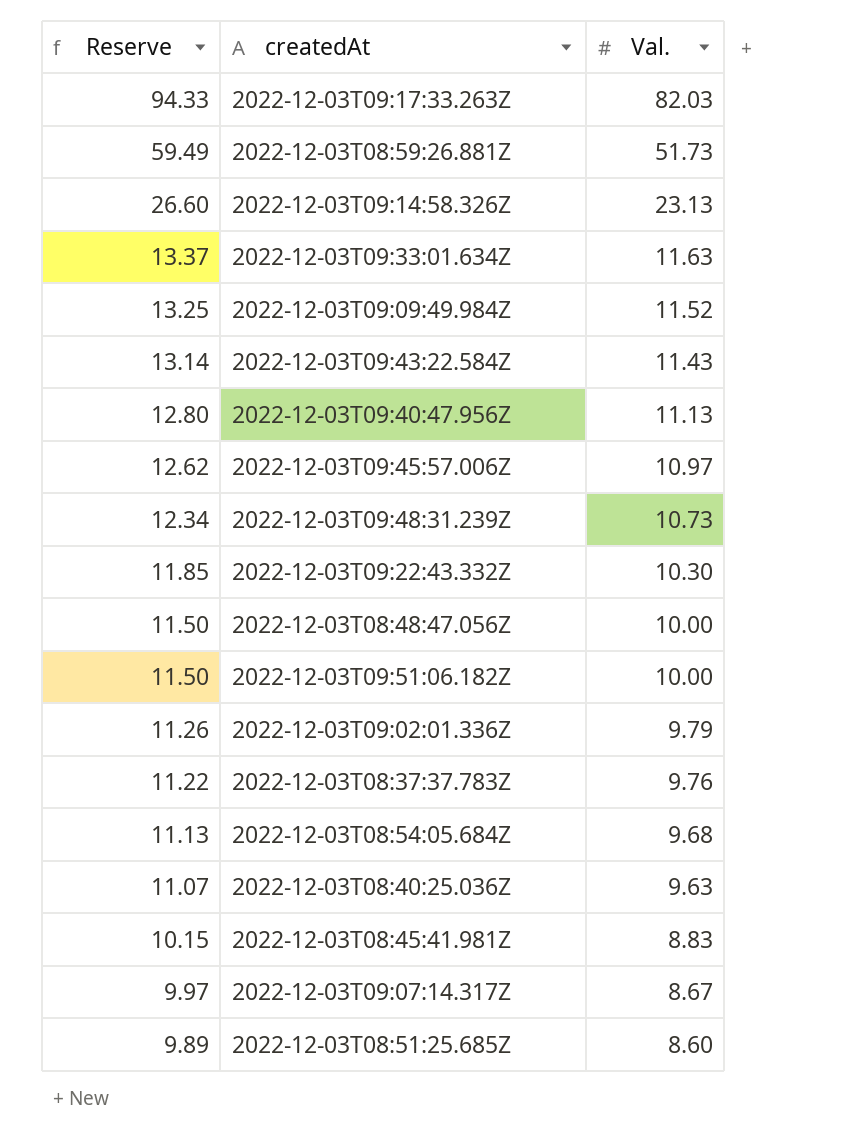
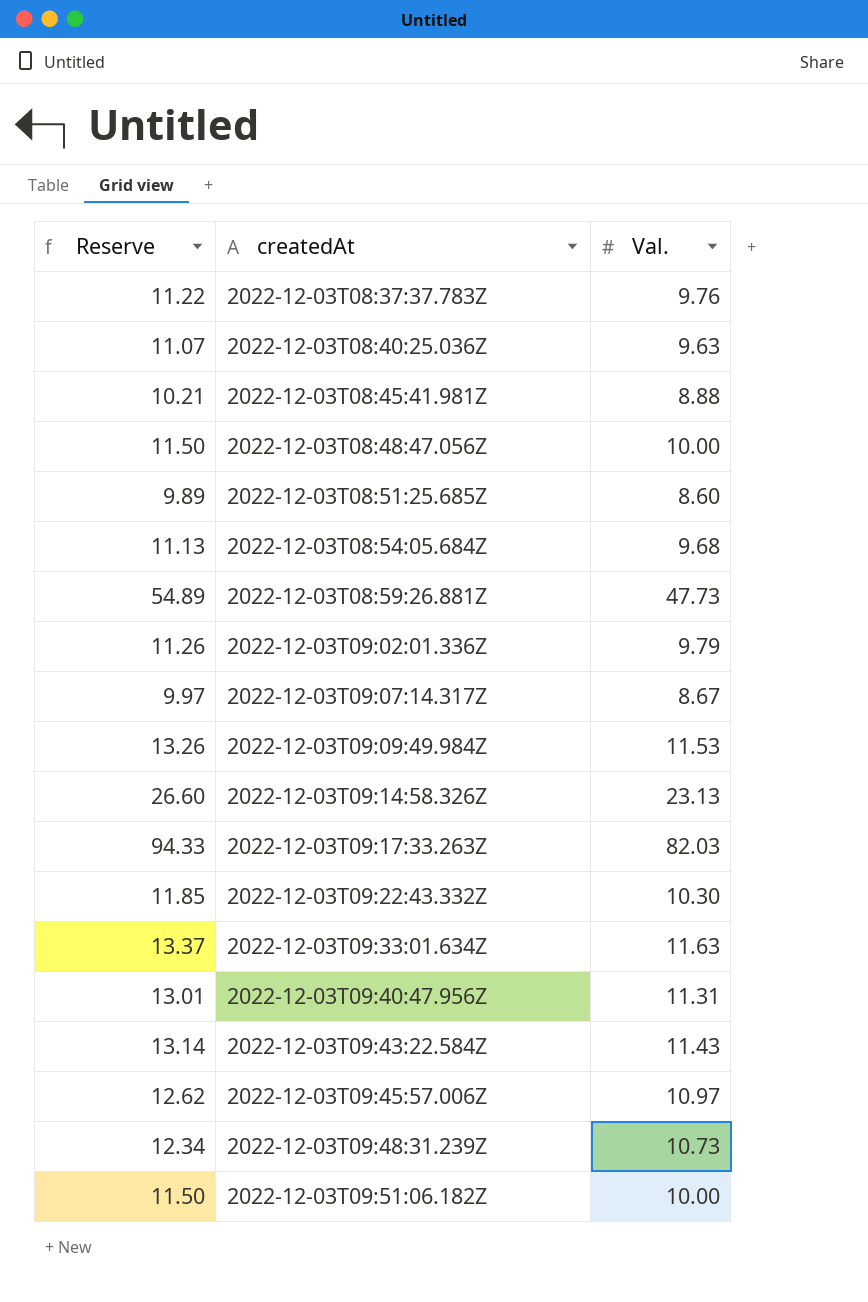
row order: Reserve descending -> createdAt ascending
2022-12-03T08:45:41.981Z | Reserve: 10.15 -> 10.21
2022-12-03T08:45:41.981Z | Val.: 8.83 -> 8.88
2022-12-03T08:59:26.881Z | Reserve: 59.49 -> 54.89
2022-12-03T08:59:26.881Z | Val.: 51.73 -> 47.73
2022-12-03T09:09:49.984Z | Reserve: 13.25 -> 13.26
2022-12-03T09:09:49.984Z | Val.: 11.52 -> 11.53
2022-12-03T09:40:47.956Z | Reserve: 12.80 -> 13.01
2022-12-03T09:40:47.956Z | Val.: 11.13 -> 11.31

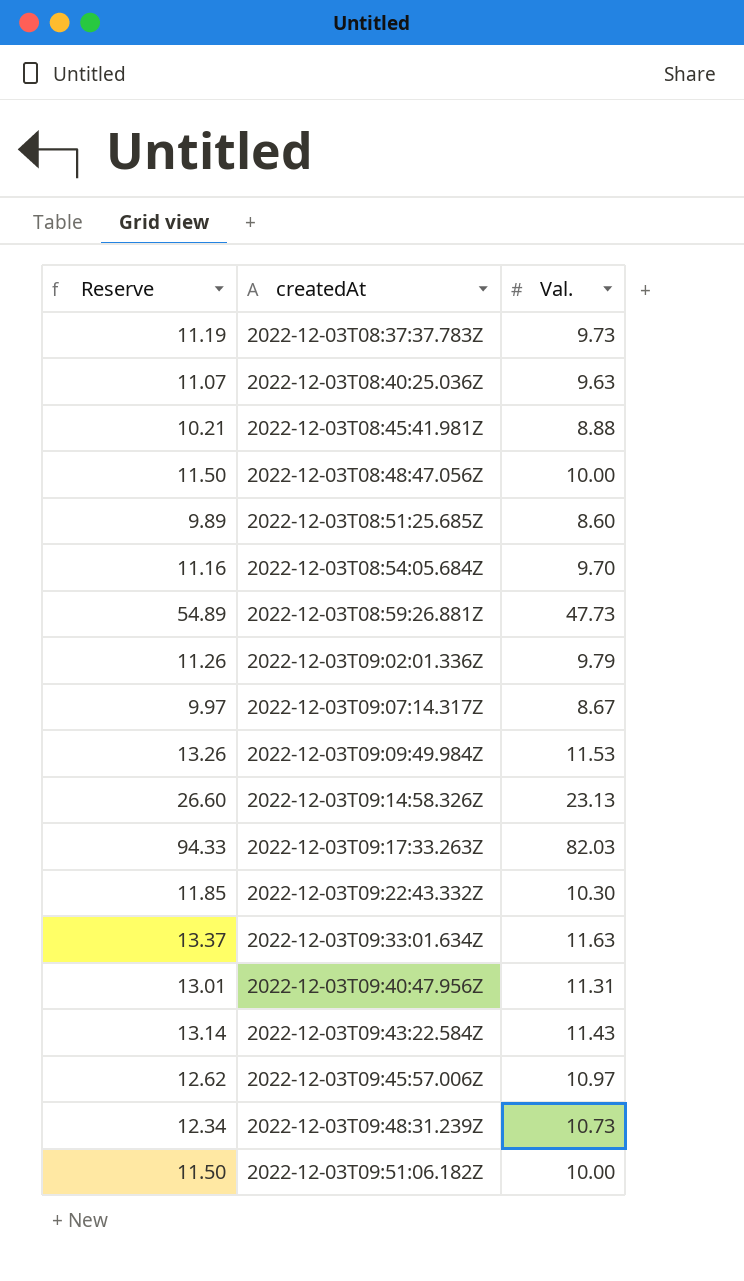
2022-12-03T08:37:37.783Z | Reserve: 11.22 -> 11.19
2022-12-03T08:37:37.783Z | Val.: 9.76 -> 9.73
2022-12-03T08:54:05.684Z | Reserve: 11.13 -> 11.16
2022-12-03T08:54:05.684Z | Val.: 9.68 -> 9.70

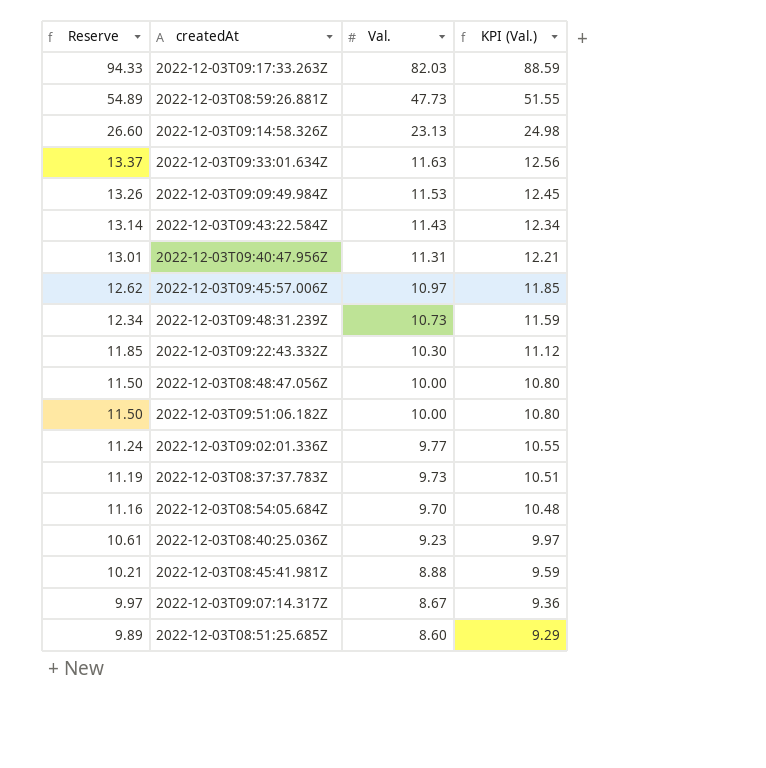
row order: createdAt ascending -> Reserve descending
column KPI (Val.) | formula: none -> [Val.] * 1.08
2022-12-03T09:02:01.336Z | Reserve: 11.26 -> 11.24
2022-12-03T09:02:01.336Z | Val.: 9.79 -> 9.77
2022-12-03T08:40:25.036Z | Reserve: 11.07 -> 10.61
2022-12-03T08:40:25.036Z | Val.: 9.63 -> 9.23

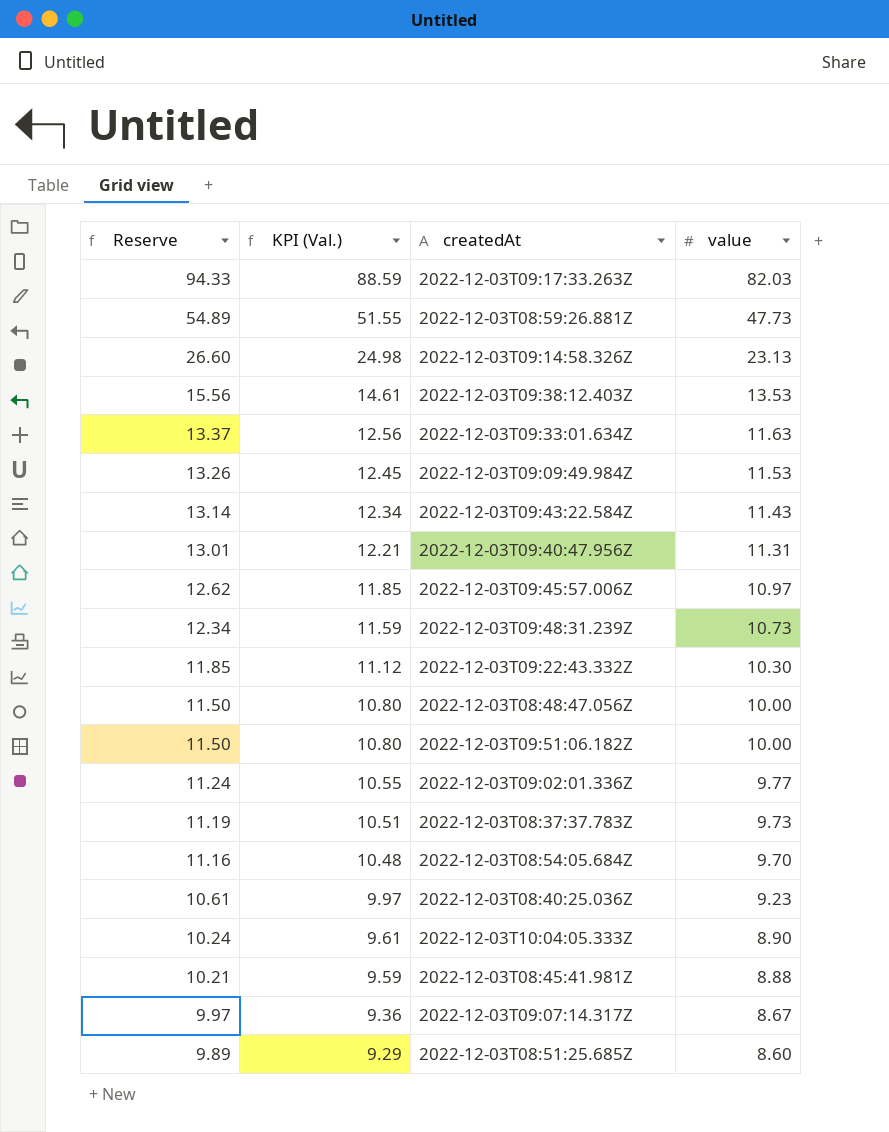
column KPI (Val.) | position: 4 -> 2
column name: Val. -> value
row 2022-12-03T09:38:12.403Z: none -> 15.56 | 14.61 | 13.53
row 2022-12-03T10:04:05.333Z: none -> 10.24 | 9.61 | 8.90

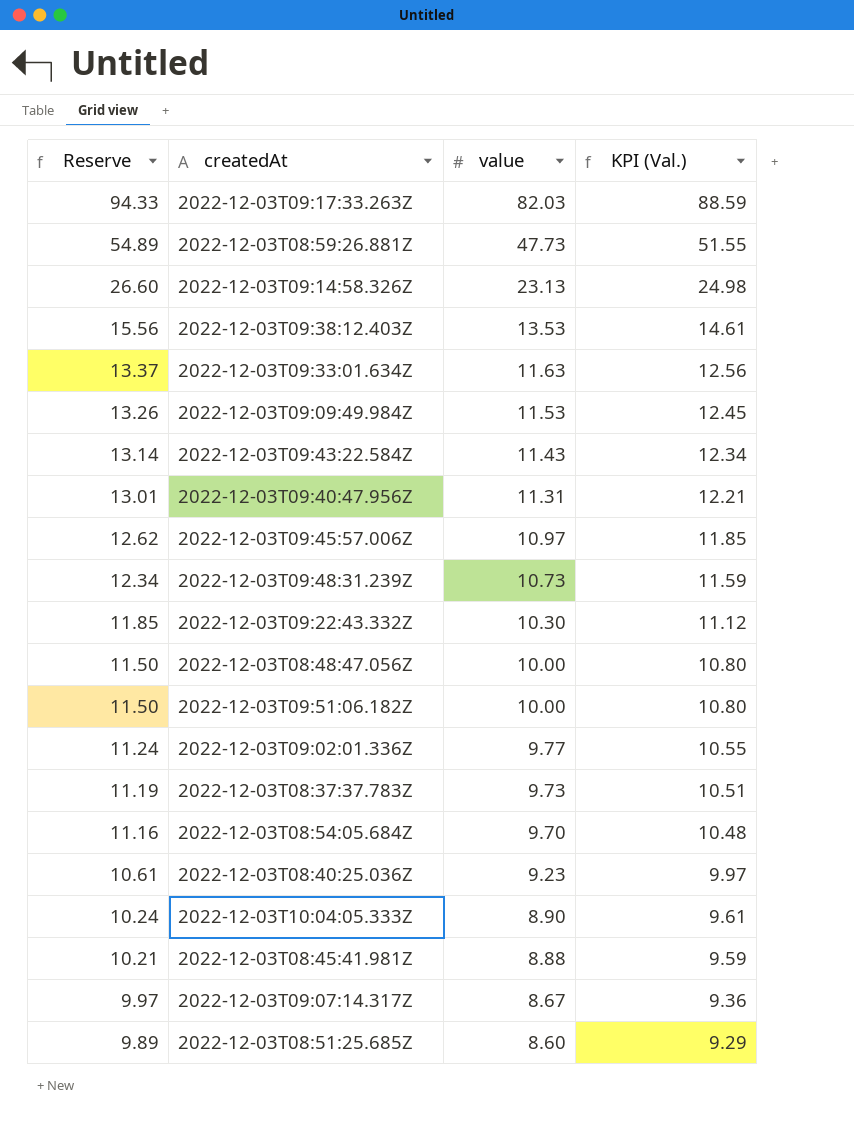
column KPI (Val.) | position: 2 -> 4

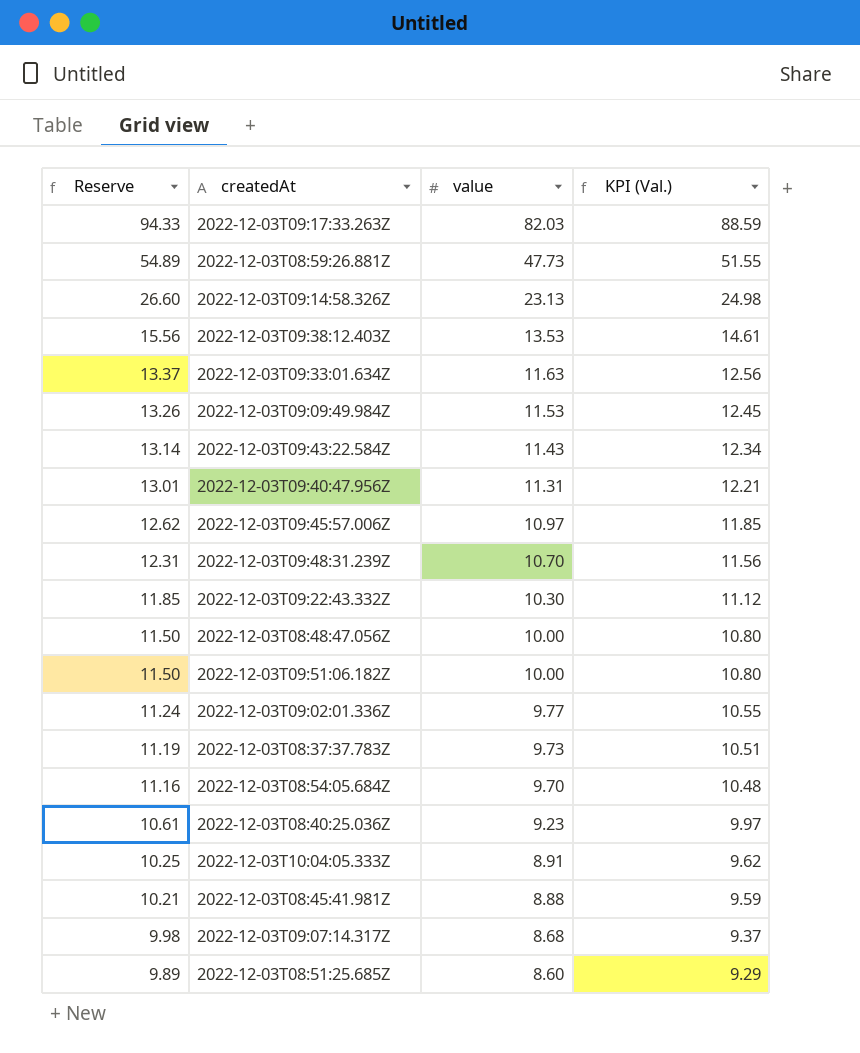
2022-12-03T09:48:31.239Z | Reserve: 12.34 -> 12.31
2022-12-03T09:48:31.239Z | value: 10.73 -> 10.70
2022-12-03T09:48:31.239Z | KPI (Val.): 11.59 -> 11.56
2022-12-03T10:04:05.333Z | Reserve: 10.24 -> 10.25
2022-12-03T10:04:05.333Z | value: 8.90 -> 8.91
2022-12-03T10:04:05.333Z | KPI (Val.): 9.61 -> 9.62
2022-12-03T09:07:14.317Z | Reserve: 9.97 -> 9.98
2022-12-03T09:07:14.317Z | value: 8.67 -> 8.68
2022-12-03T09:07:14.317Z | KPI (Val.): 9.36 -> 9.37

